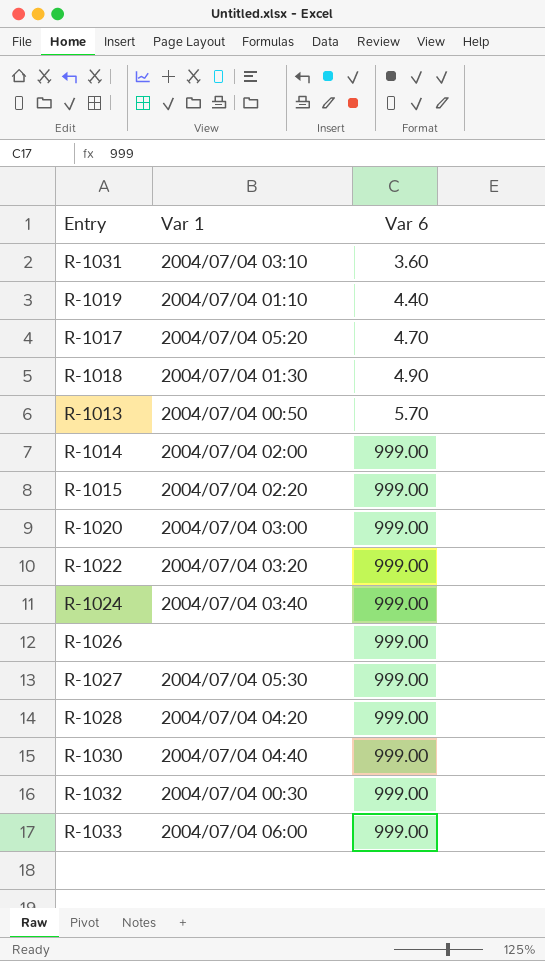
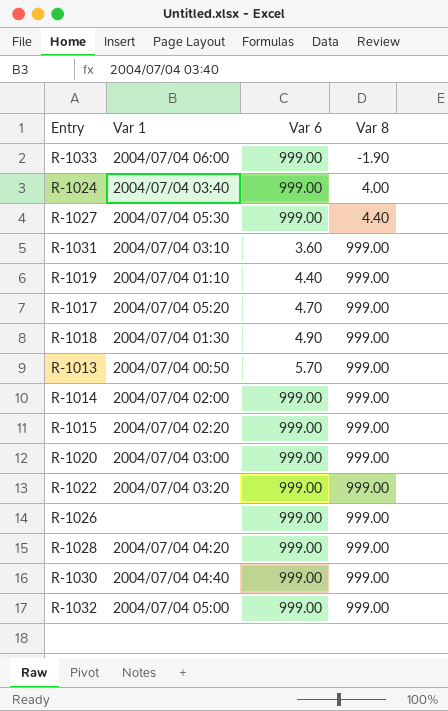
row order: Var 6 ascending -> Var 8 ascending
column Var 8 | position: none -> 4
R-1032 | Var 1: 2004/07/04 00:30 -> 2004/07/04 05:00

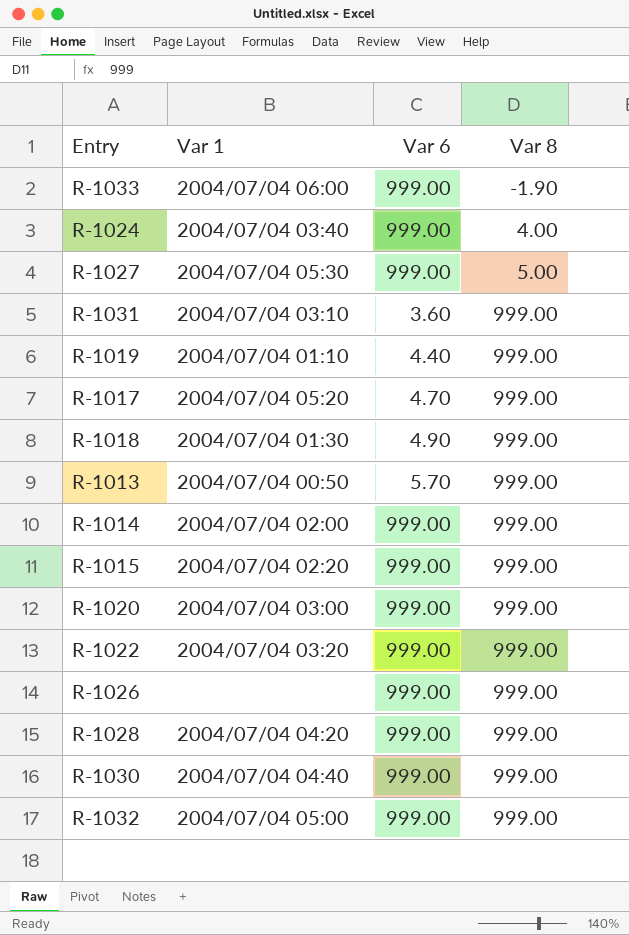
R-1027 | Var 8: 4.40 -> 5.00

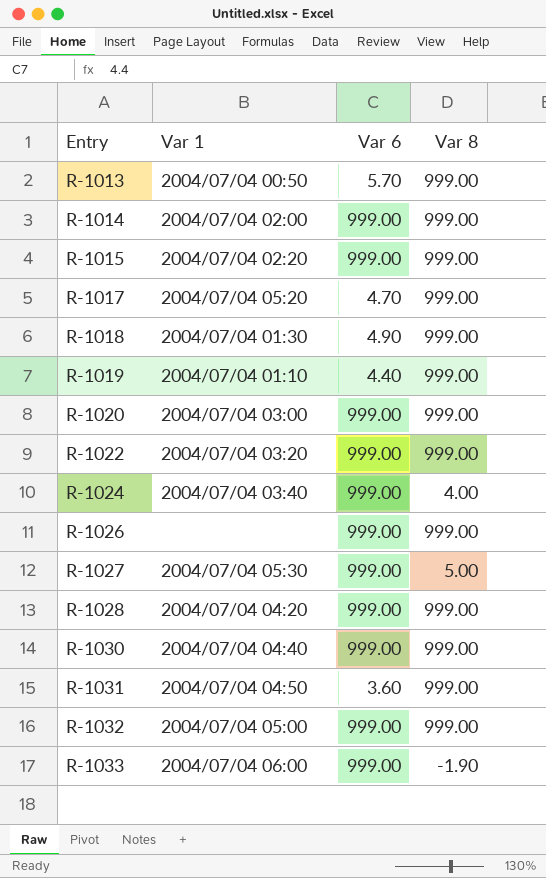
row order: Var 8 ascending -> Entry ascending
R-1031 | Var 1: 2004/07/04 03:10 -> 2004/07/04 04:50

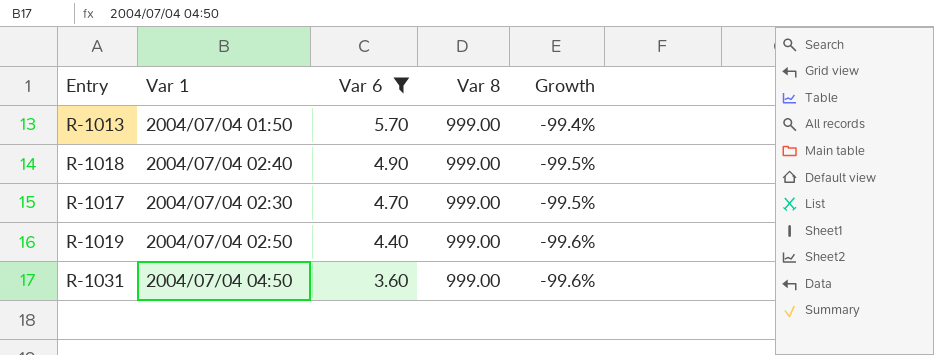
filter: none -> Var 6 != 999.00
row order: Entry ascending -> Var 6 descending
column Growth | formula: none -> ([Var 6] - [Var 8]) / [Var 8]
R-1013 | Var 1: 2004/07/04 00:50 -> 2004/07/04 01:50
R-1018 | Var 1: 2004/07/04 01:30 -> 2004/07/04 02:40
R-1017 | Var 1: 2004/07/04 05:20 -> 2004/07/04 02:30
R-1019 | Var 1: 2004/07/04 01:10 -> 2004/07/04 02:50

